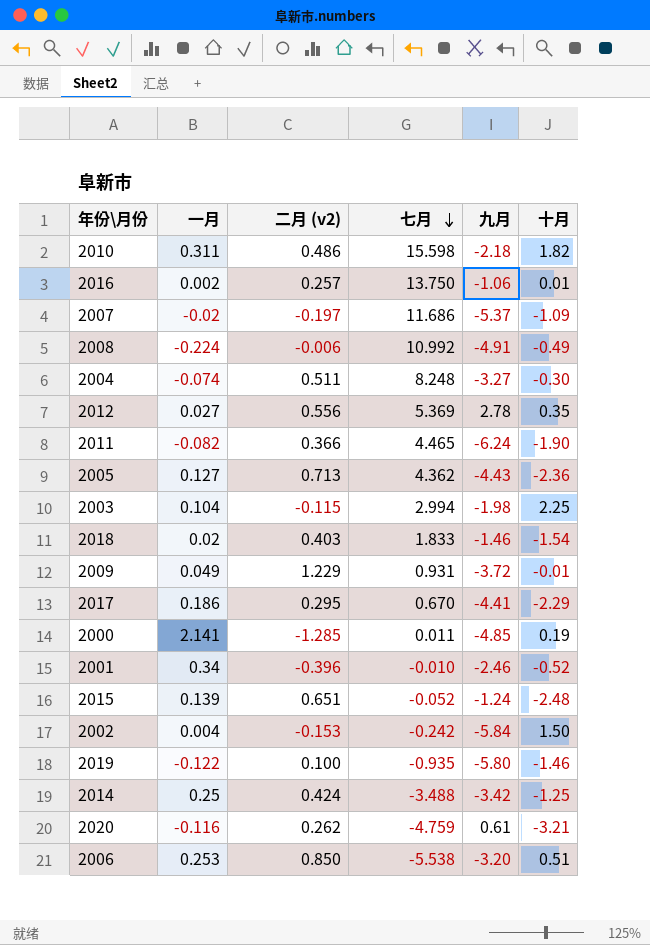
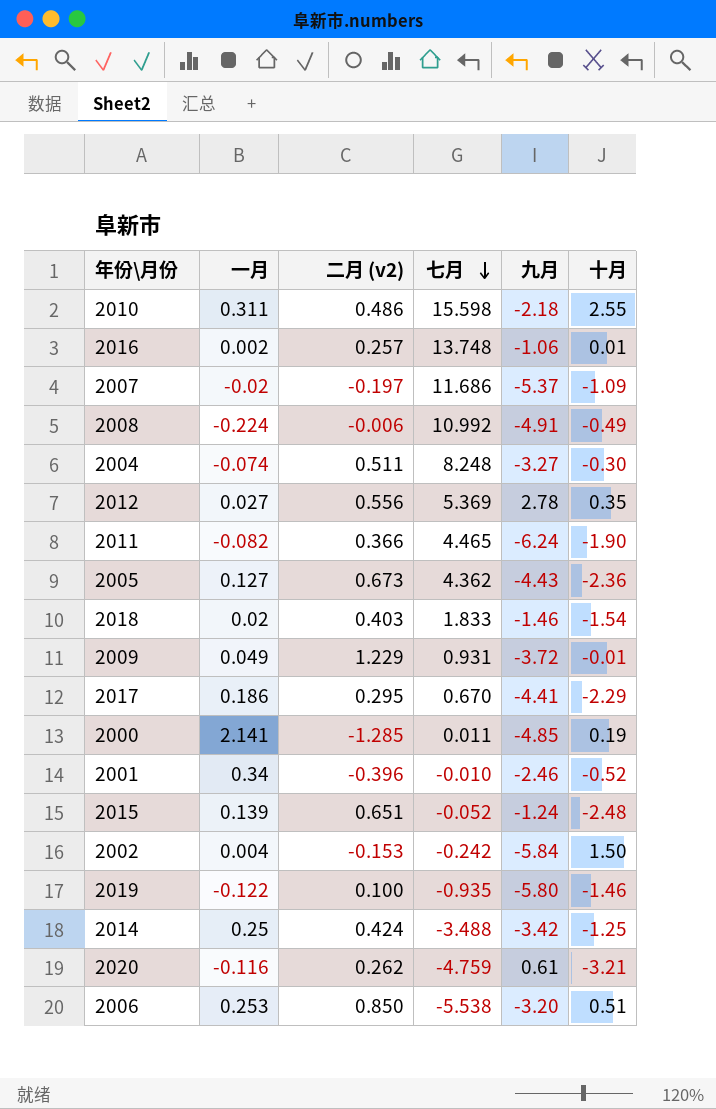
row 2003: 0.104 | -0.115 | 2.994 | -1.98 | 2.25 -> none
2010 | 十月: 1.82 -> 2.55
2016 | 七月: 13.750 -> 13.748
2005 | 二月 (v2): 0.713 -> 0.673

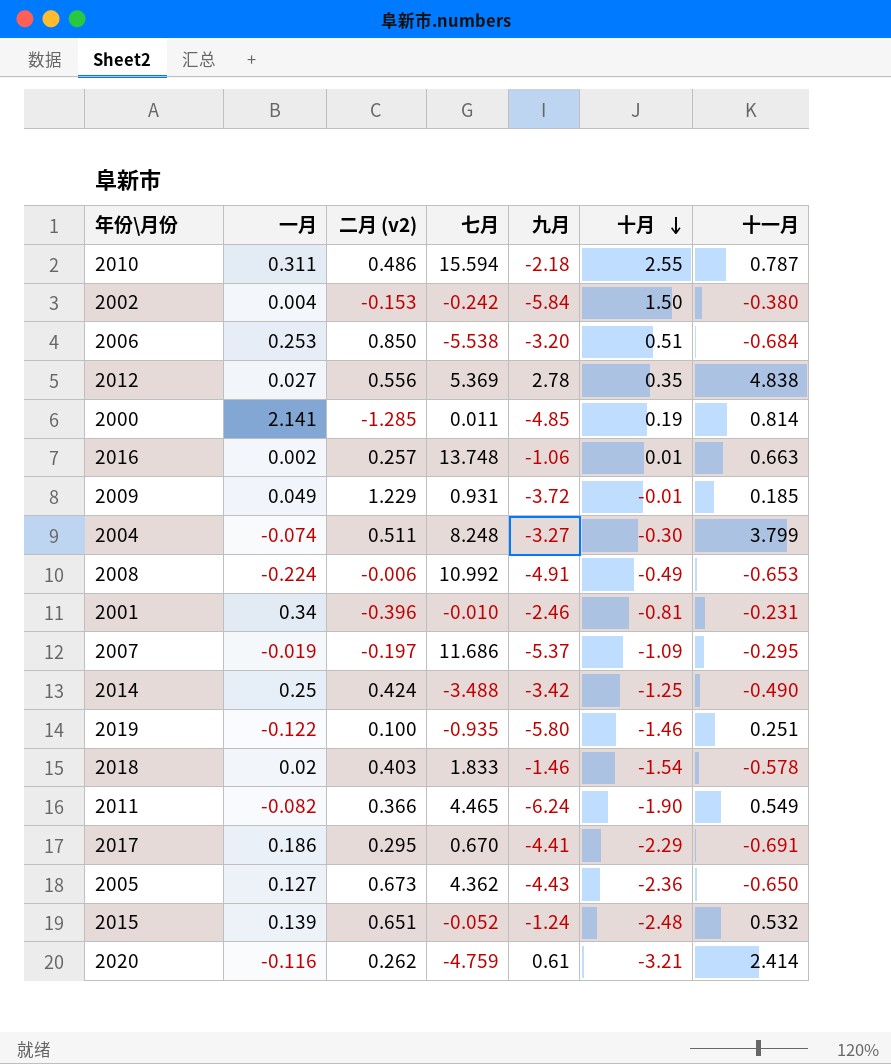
row order: 七月 descending -> 十月 descending
column 十一月 | position: none -> 7
2010 | 七月: 15.598 -> 15.594
2001 | 十月: -0.52 -> -0.81
2007 | 一月: -0.02 -> -0.019

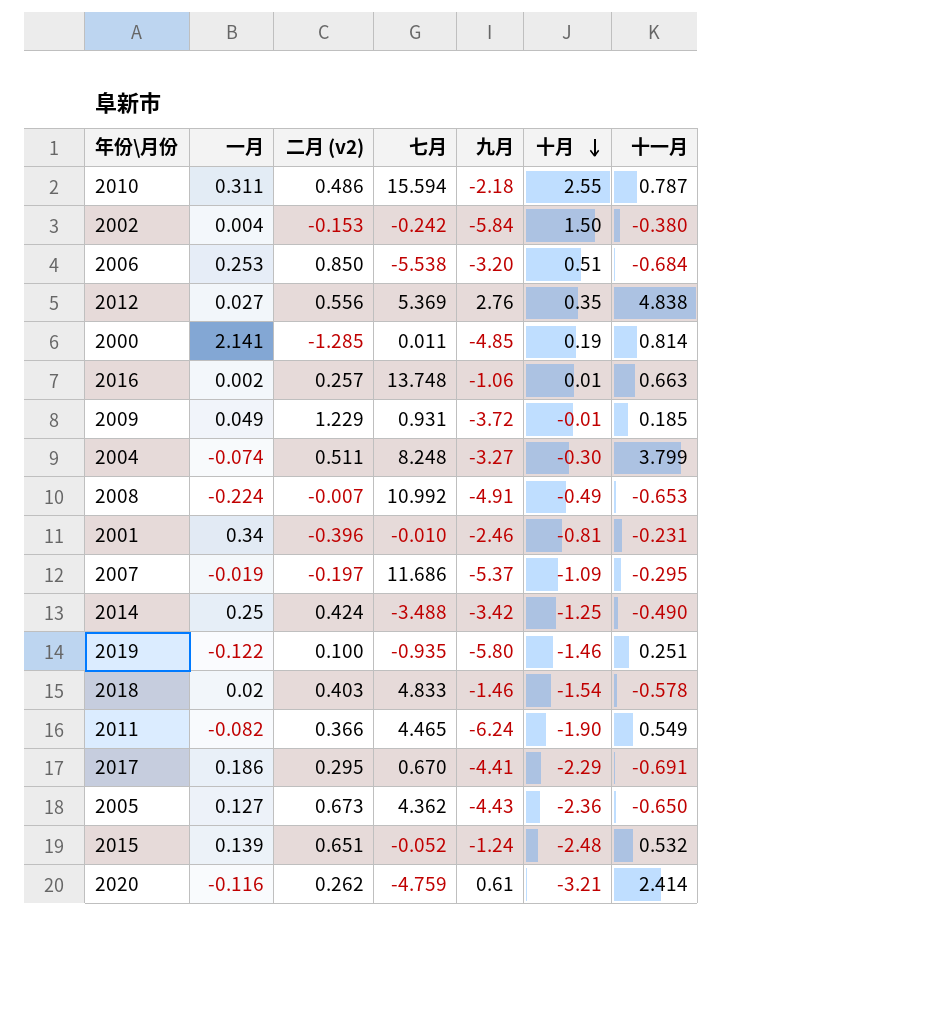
2012 | 九月: 2.78 -> 2.76
2008 | 二月 (v2): -0.006 -> -0.007
2018 | 七月: 1.833 -> 4.833

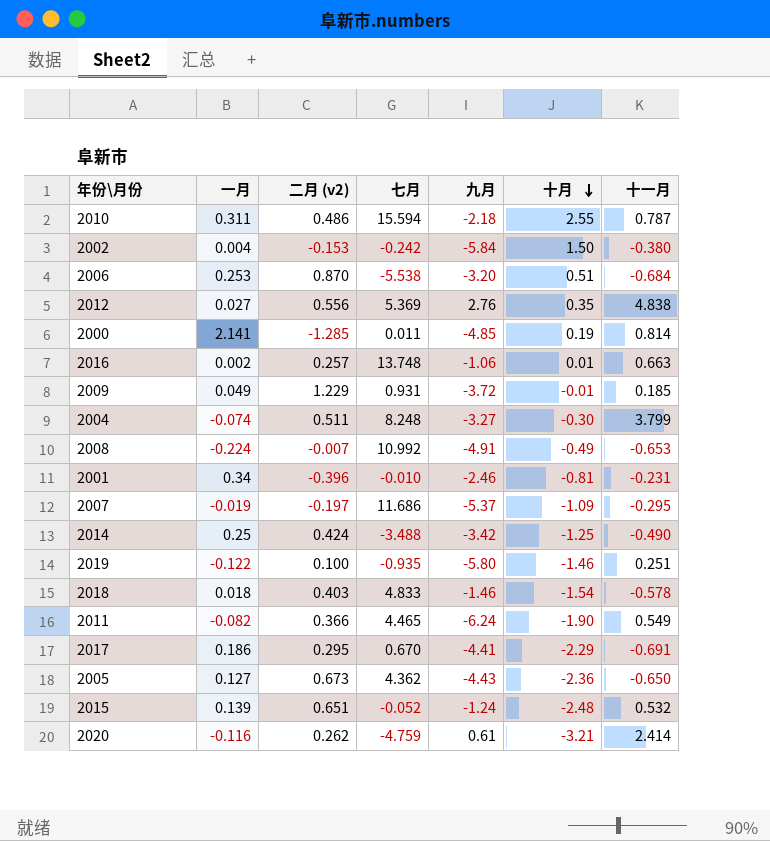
2006 | 二月 (v2): 0.850 -> 0.870
2018 | 一月: 0.02 -> 0.018

